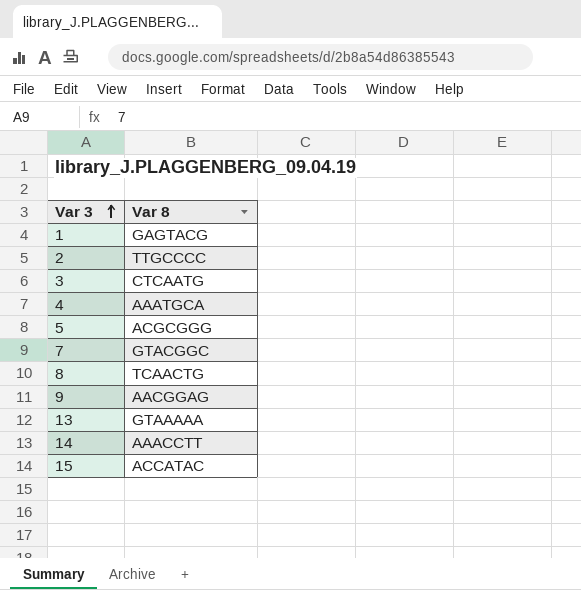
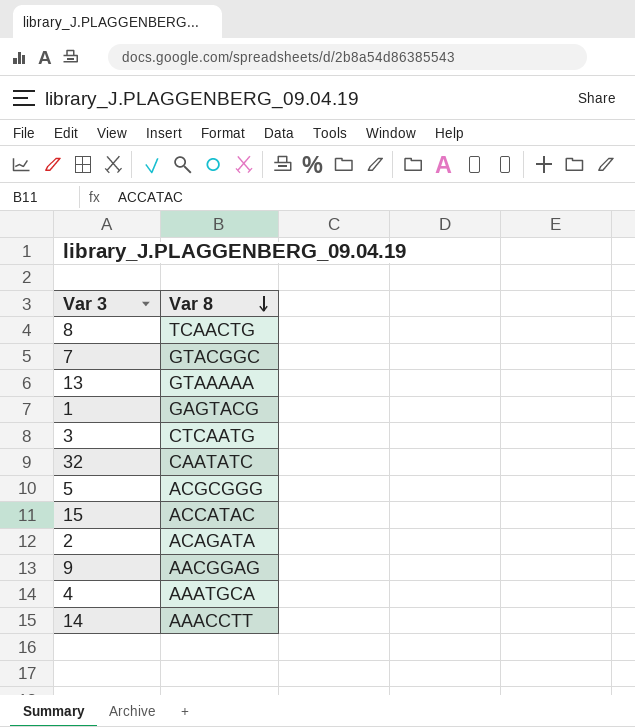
row order: Var 3 ascending -> Var 8 descending
row 32: none -> CAATATC
2 | Var 8: TTGCCCC -> ACAGATA

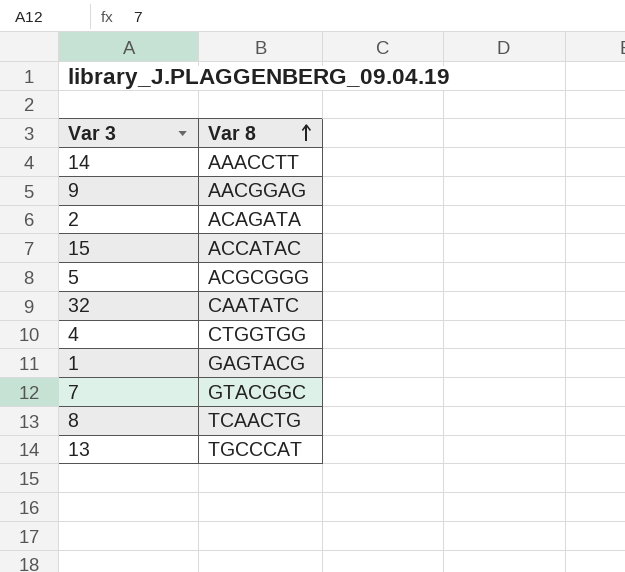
row order: Var 8 descending -> Var 8 ascending
row 3: CTCAATG -> none
4 | Var 8: AAATGCA -> CTGGTGG
13 | Var 8: GTAAAAA -> TGCCCAT

